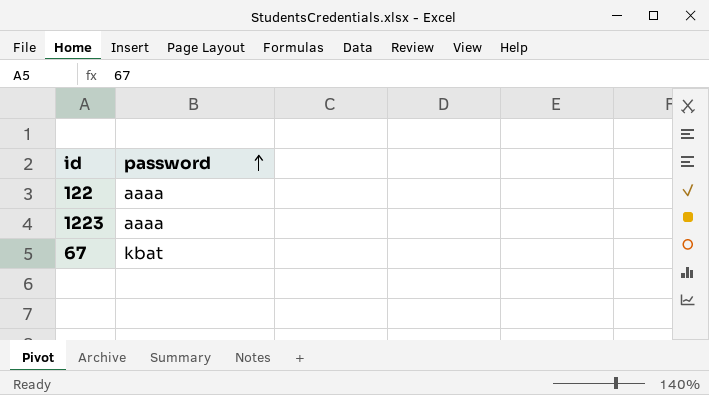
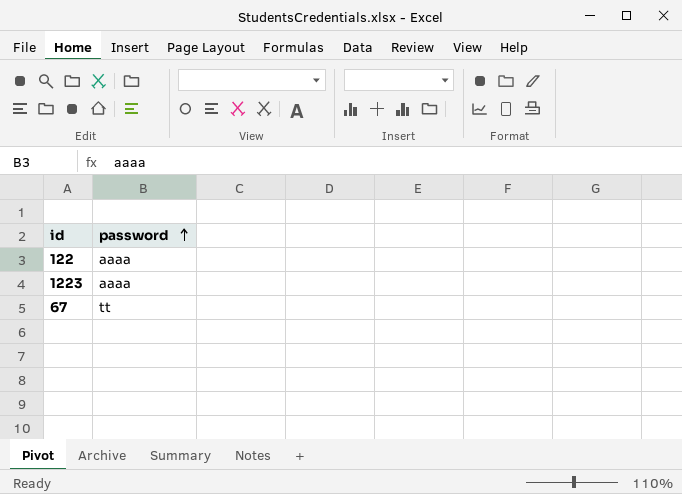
67 | password: kbat -> tt

